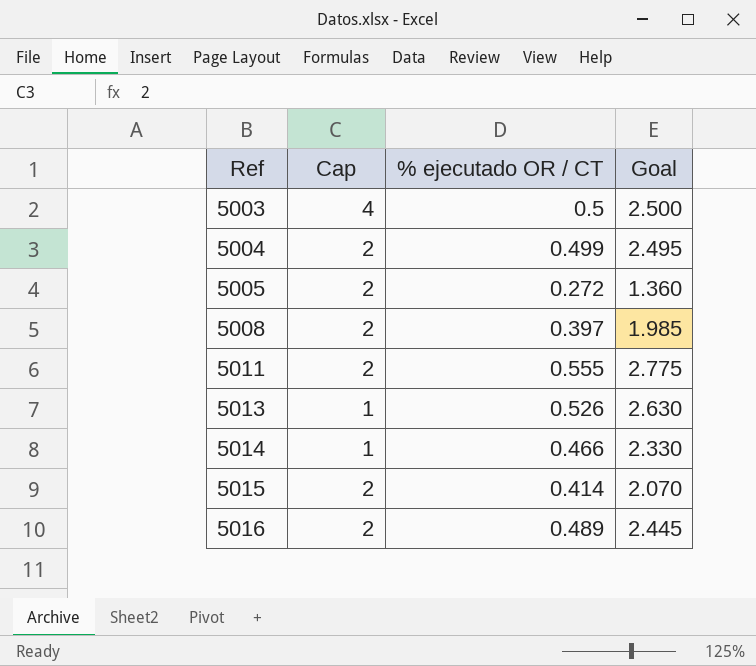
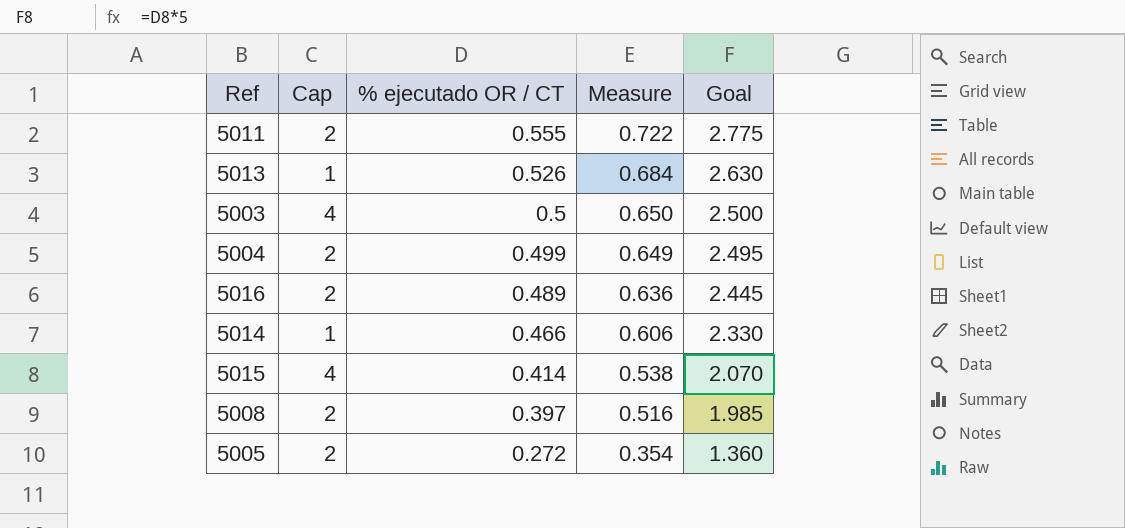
row order: Ref ascending -> % ejecutado OR / CT descending
column Measure | formula: none -> [% ejecutado OR / CT] * 1.3
5015 | Cap: 2 -> 4

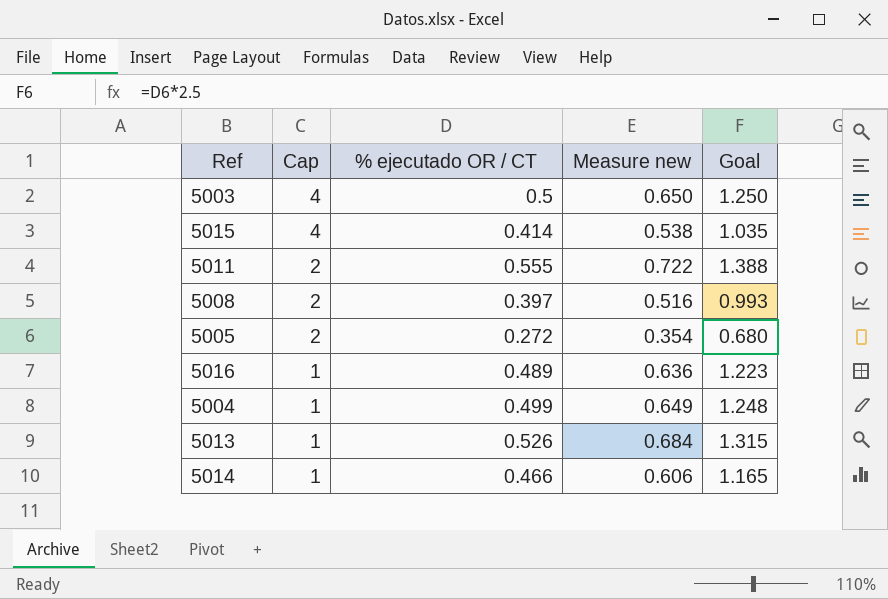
row order: % ejecutado OR / CT descending -> Cap descending
column name: Measure -> Measure new
column Goal | formula: [% ejecutado OR / CT] * 5 -> [% ejecutado OR / CT] * 2.5
5016 | Cap: 2 -> 1
5004 | Cap: 2 -> 1

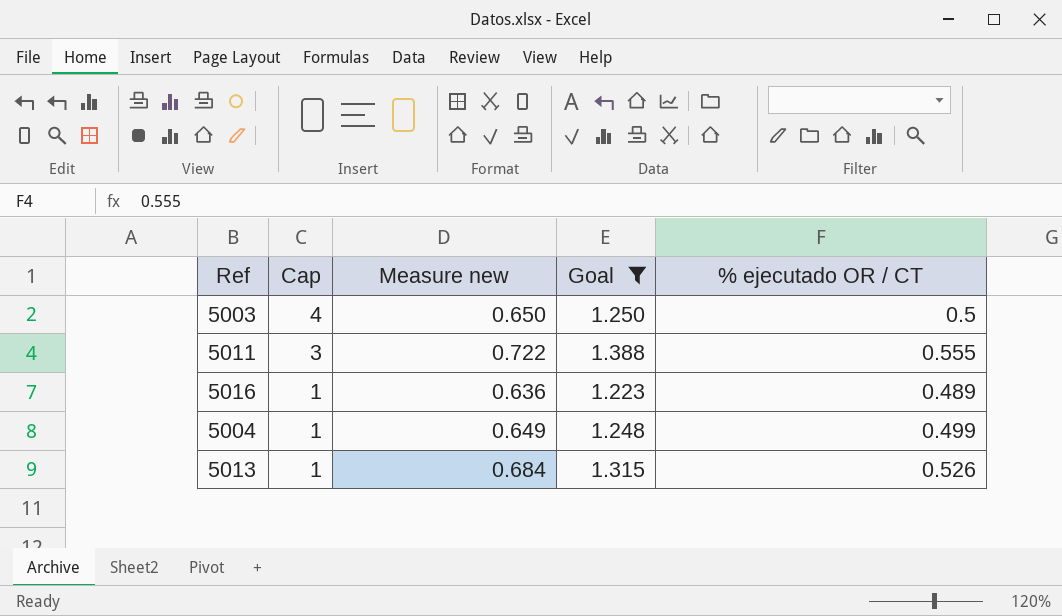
filter: none -> Goal >= 1.223
column % ejecutado OR / CT | position: 3 -> 5
5011 | Cap: 2 -> 3

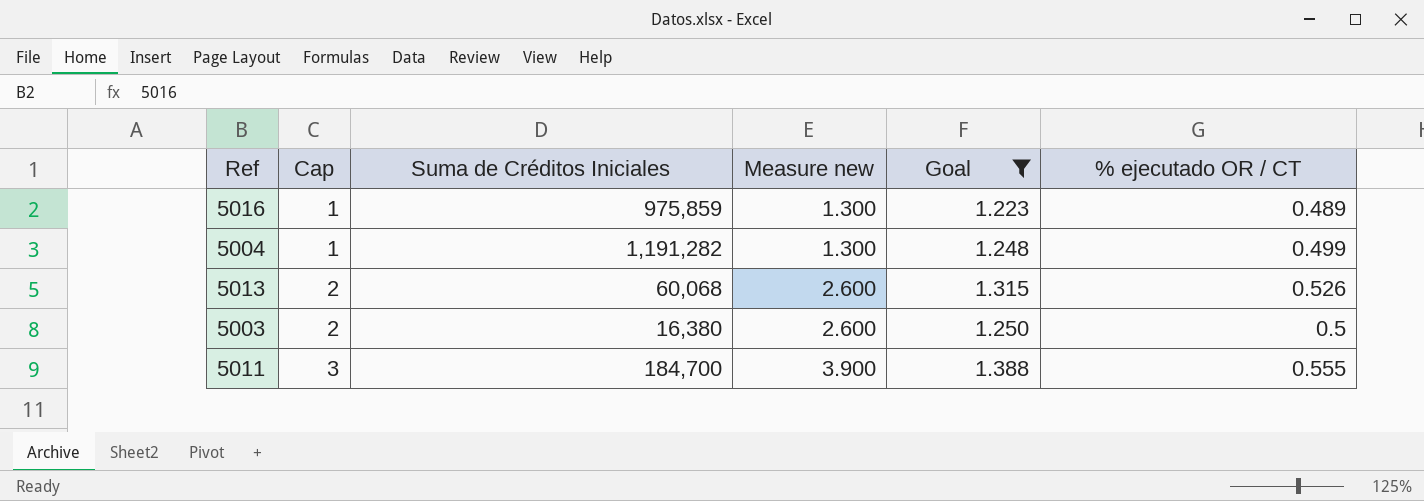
row order: Cap descending -> Cap ascending
column Suma de Créditos Iniciales | position: none -> 3
column Measure new | formula: [% ejecutado OR / CT] * 1.3 -> [Cap] * 1.3
5013 | Cap: 1 -> 2
5003 | Cap: 4 -> 2

